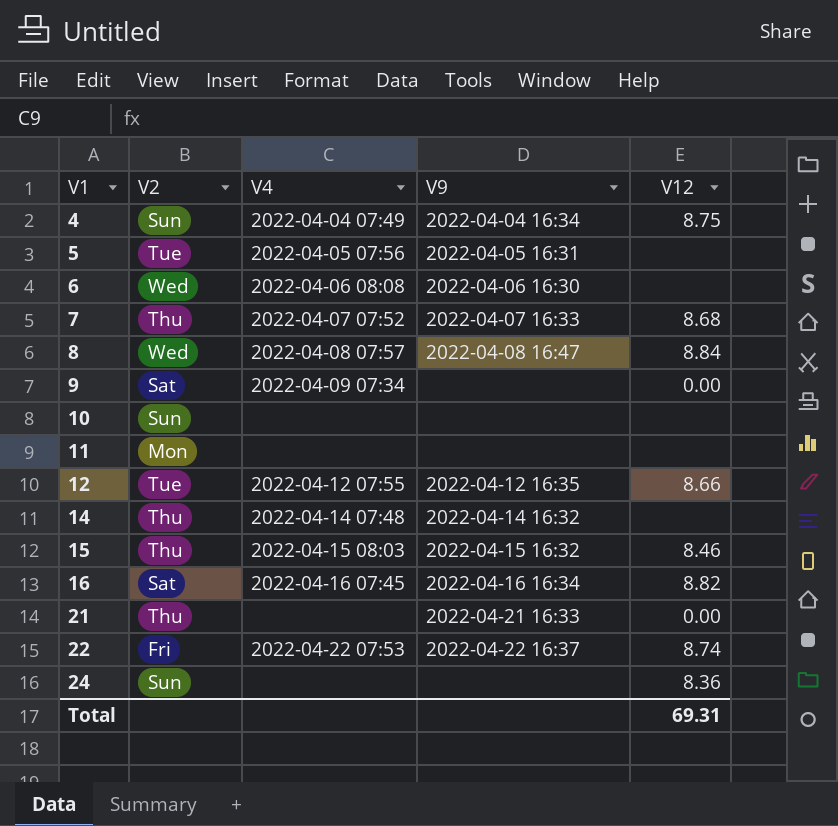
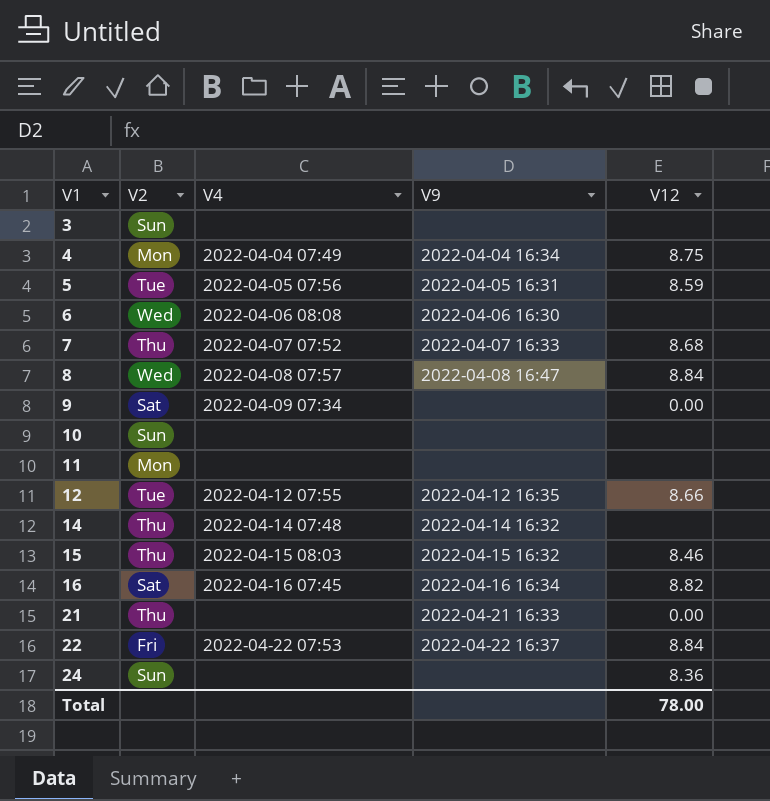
row 3: none -> Sun | none | none | none
4 | V2: Sun -> Mon
5 | V12: none -> 8.59
22 | V12: 8.74 -> 8.84
Total | V12: 69.31 -> 78.00

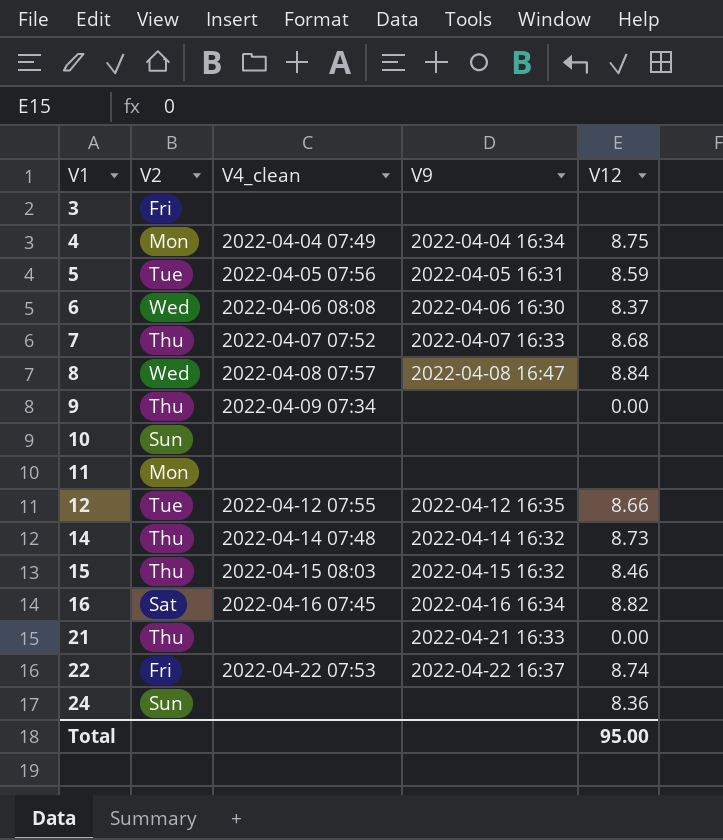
column name: V4 -> V4_clean
3 | V2: Sun -> Fri
6 | V12: none -> 8.37
9 | V2: Sat -> Thu
14 | V12: none -> 8.73
22 | V12: 8.84 -> 8.74
Total | V12: 78.00 -> 95.00

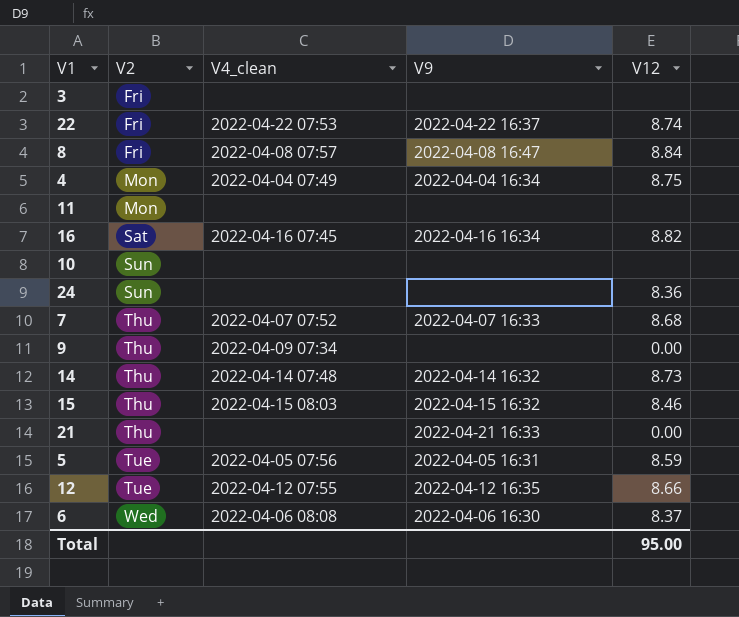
row order: V1 ascending -> V2 ascending
8 | V2: Wed -> Fri

